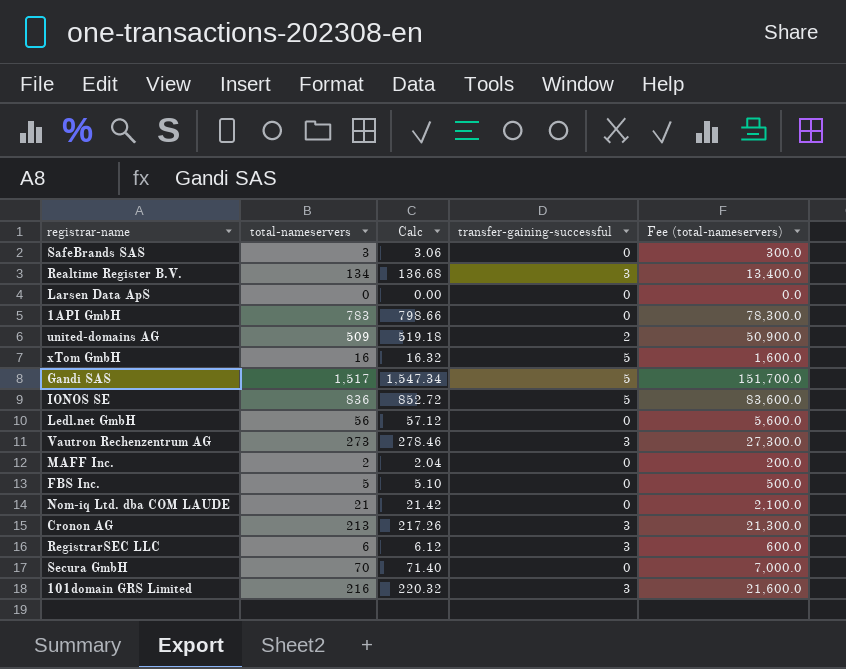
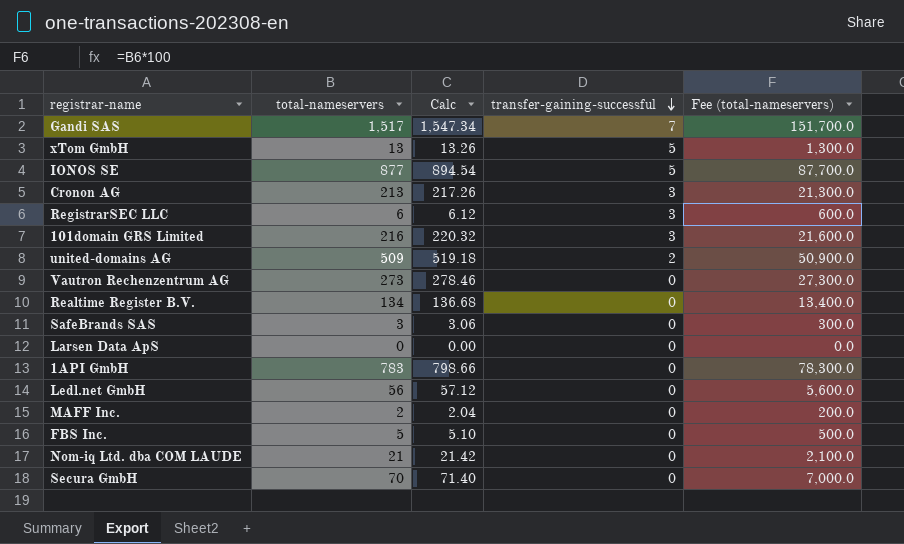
row order: none -> transfer-gaining-successful descending
Gandi SAS | transfer-gaining-successful: 5 -> 7
xTom GmbH | total-nameservers: 16 -> 13
xTom GmbH | Calc: 16.32 -> 13.26
xTom GmbH | Fee (total-nameservers): 1,600.0 -> 1,300.0
IONOS SE | total-nameservers: 836 -> 877
IONOS SE | Calc: 852.72 -> 894.54
IONOS SE | Fee (total-nameservers): 83,600.0 -> 87,700.0
Vautron Rechenzentrum AG | transfer-gaining-successful: 3 -> 0
Realtime Register B.V. | transfer-gaining-successful: 3 -> 0

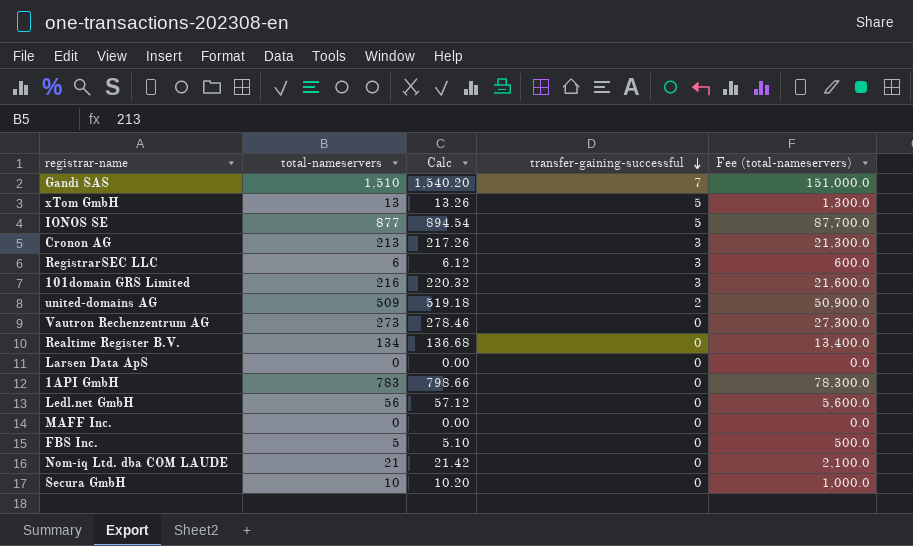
row SafeBrands SAS: 3 | 3.06 | 0 | 300.0 -> none
Gandi SAS | total-nameservers: 1,517 -> 1,510
Gandi SAS | Calc: 1,547.34 -> 1,540.20
Gandi SAS | Fee (total-nameservers): 151,700.0 -> 151,000.0
MAFF Inc. | total-nameservers: 2 -> 0
MAFF Inc. | Calc: 2.04 -> 0.00
MAFF Inc. | Fee (total-nameservers): 200.0 -> 0.0
Secura GmbH | total-nameservers: 70 -> 10
Secura GmbH | Calc: 71.40 -> 10.20
Secura GmbH | Fee (total-nameservers): 7,000.0 -> 1,000.0

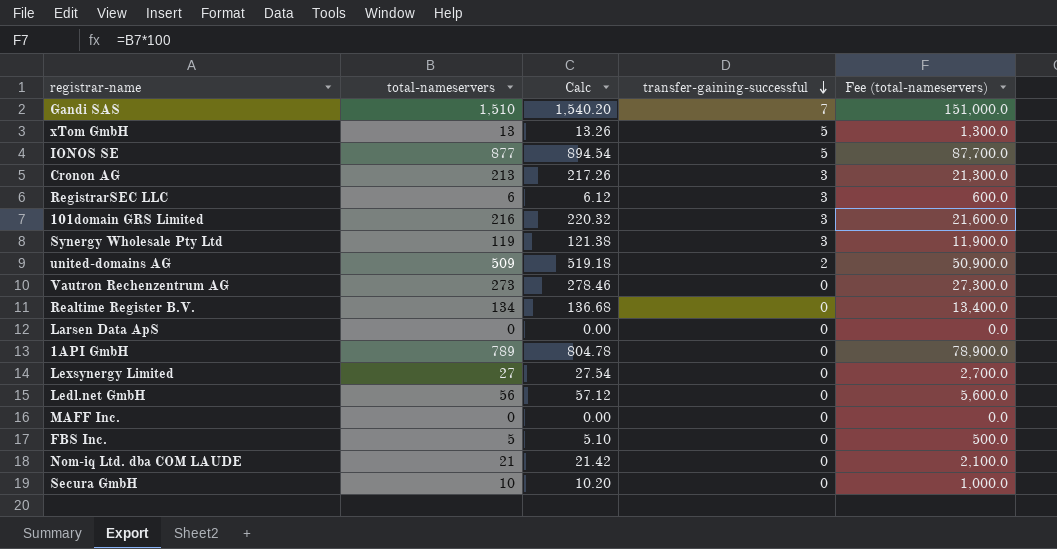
row Synergy Wholesale Pty Ltd: none -> 119 | 121.38 | 3 | 11,900.0
1API GmbH | total-nameservers: 783 -> 789
1API GmbH | Calc: 798.66 -> 804.78
1API GmbH | Fee (total-nameservers): 78,300.0 -> 78,900.0
row Lexsynergy Limited: none -> 27 | 27.54 | 0 | 2,700.0

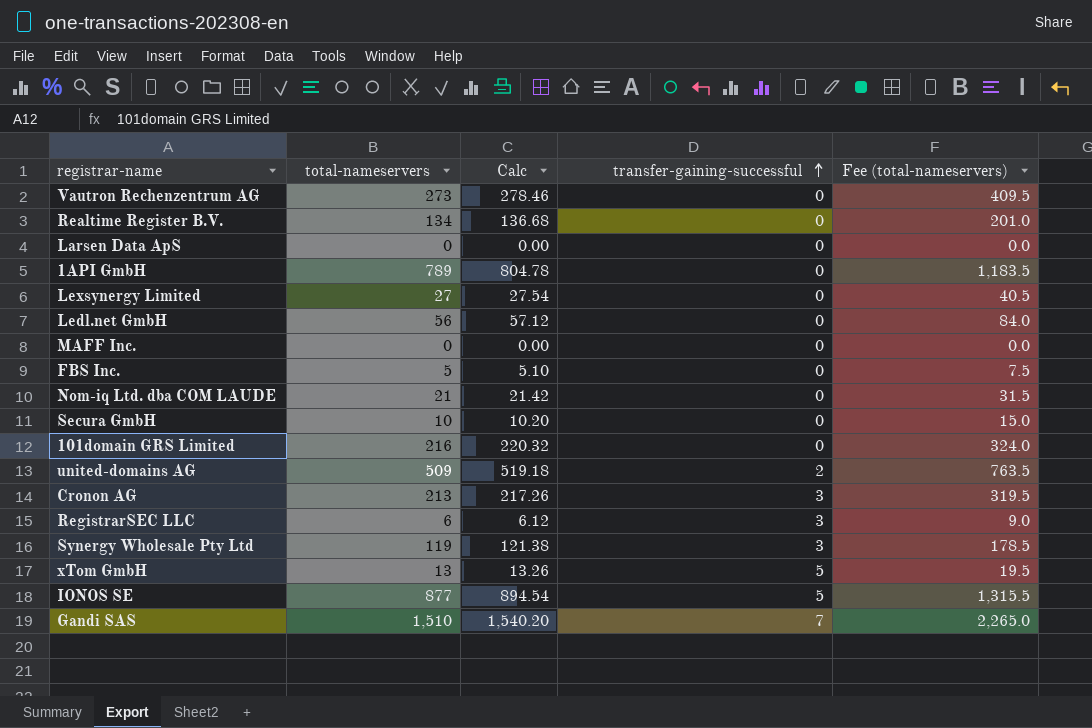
row order: transfer-gaining-successful descending -> transfer-gaining-successful ascending
column Fee (total-nameservers) | formula: [total-nameservers] * 100 -> [total-nameservers] * 1.5
101domain GRS Limited | transfer-gaining-successful: 3 -> 0

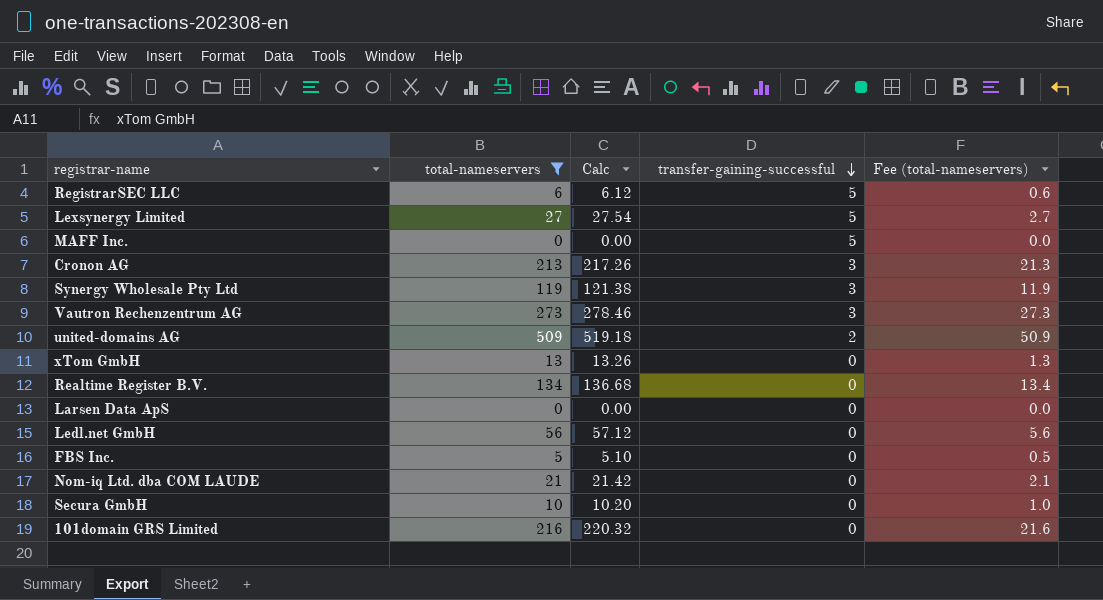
filter: none -> total-nameservers <= 509
row order: transfer-gaining-successful ascending -> transfer-gaining-successful descending
column Fee (total-nameservers) | formula: [total-nameservers] * 1.5 -> [total-nameservers] * 0.1
RegistrarSEC LLC | transfer-gaining-successful: 3 -> 5
Lexsynergy Limited | transfer-gaining-successful: 0 -> 5
MAFF Inc. | transfer-gaining-successful: 0 -> 5
Vautron Rechenzentrum AG | transfer-gaining-successful: 0 -> 3
xTom GmbH | transfer-gaining-successful: 5 -> 0

